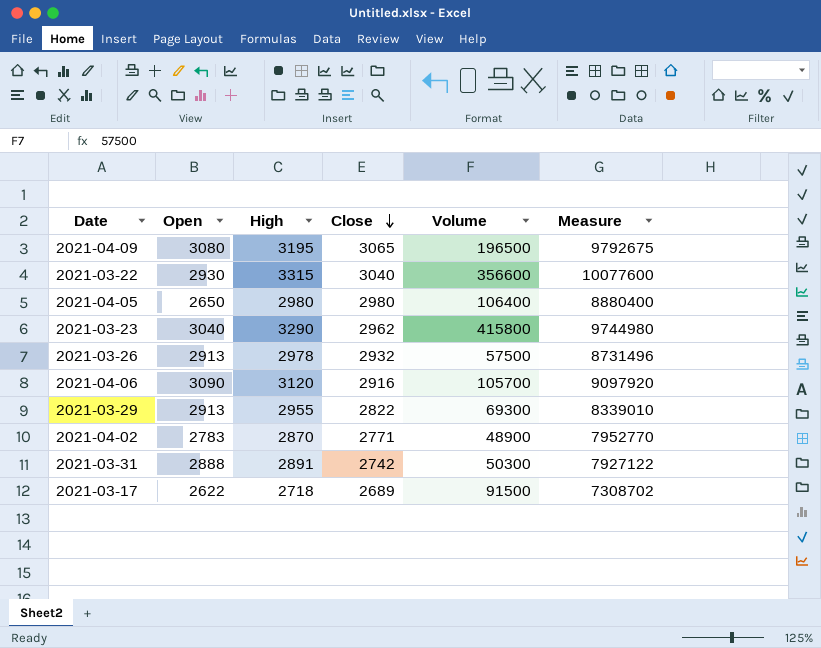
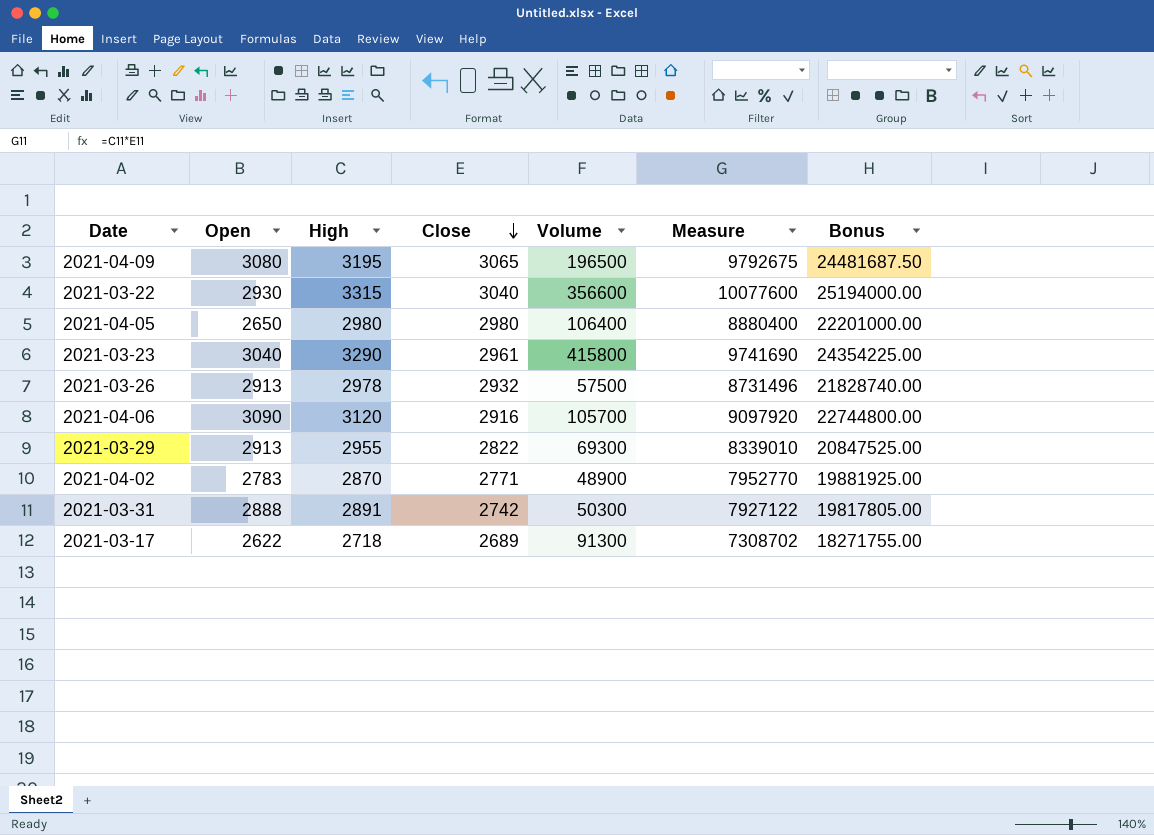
column Bonus | formula: none -> [Measure] * 2.5
2021-03-23 | Close: 2962 -> 2961
2021-03-23 | Measure: 9744980 -> 9741690
2021-03-17 | Volume: 91500 -> 91300

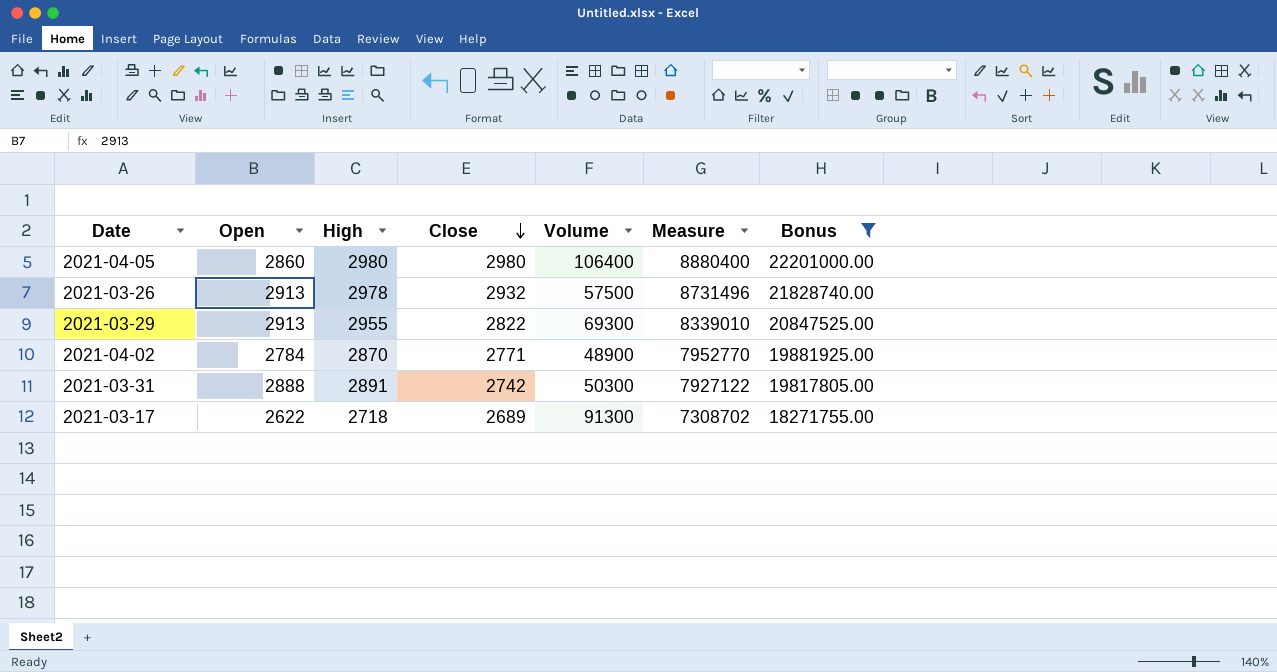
filter: none -> Bonus <= 22201000.00
2021-04-05 | Open: 2650 -> 2860
2021-04-02 | Open: 2783 -> 2784

